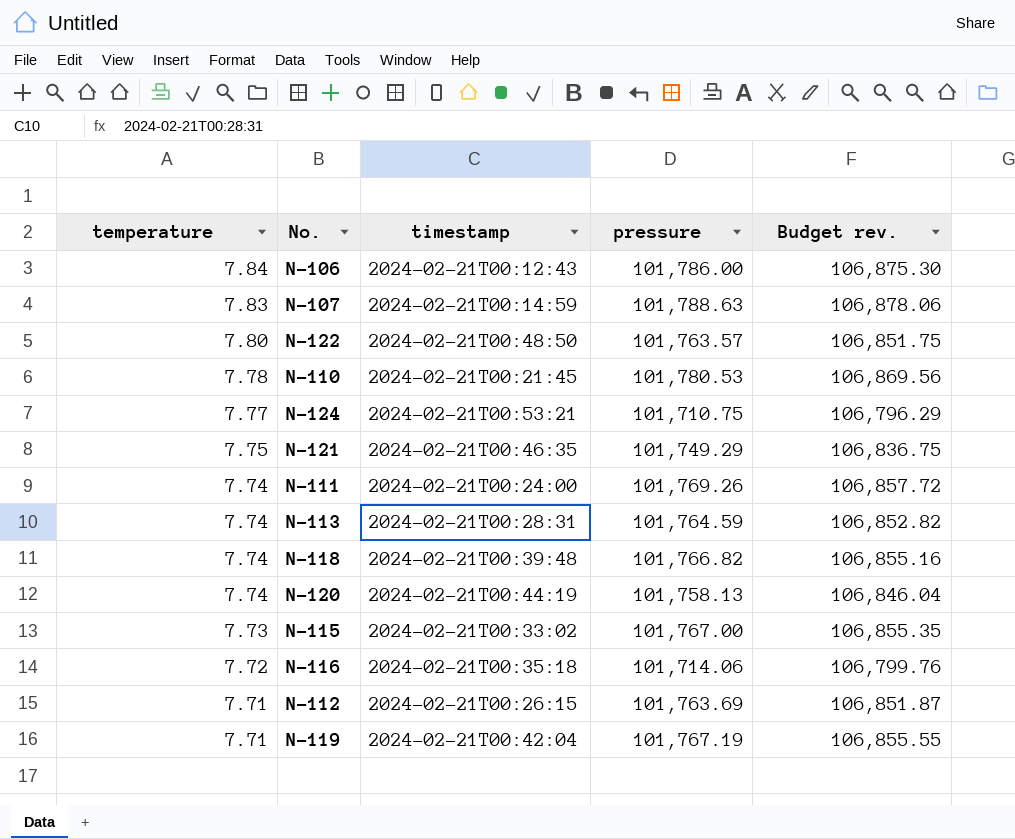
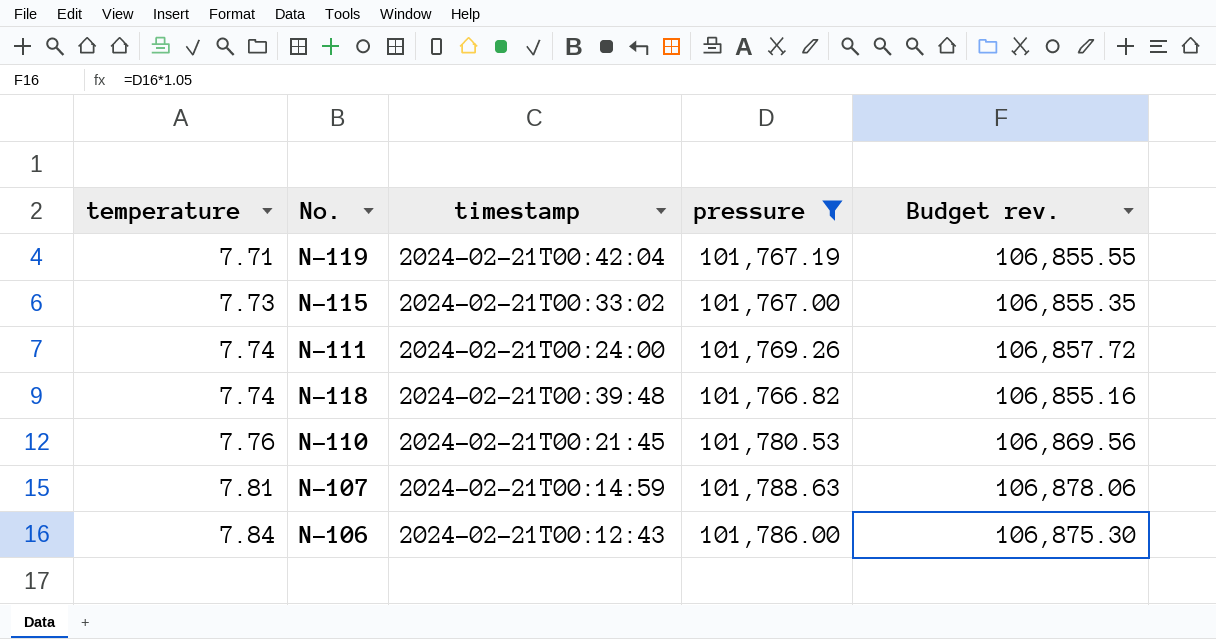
filter: none -> pressure >= 101,766.82
row order: temperature descending -> temperature ascending
N-110 | temperature: 7.78 -> 7.76
N-107 | temperature: 7.83 -> 7.81

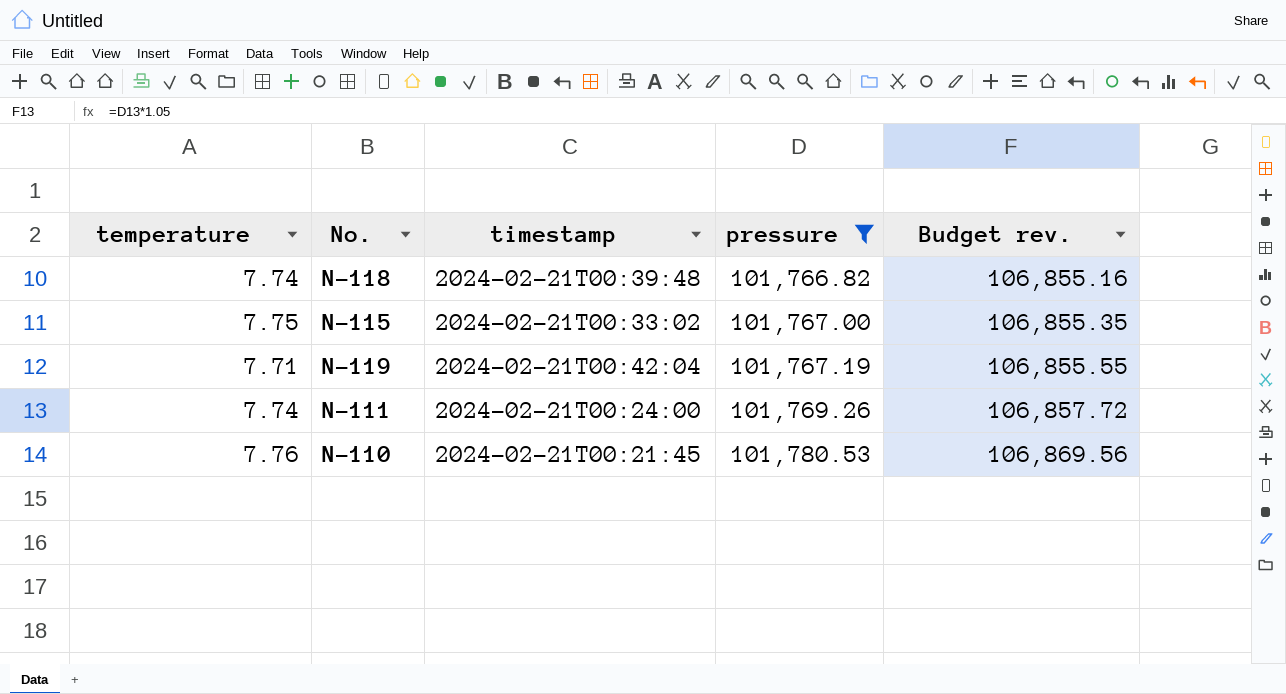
row order: temperature ascending -> pressure ascending
row N-107: 7.81 | 2024-02-21T00:14:59 | 101,788.63 | 106,878.06 -> none
row N-106: 7.84 | 2024-02-21T00:12:43 | 101,786.00 | 106,875.30 -> none
N-115 | temperature: 7.73 -> 7.75

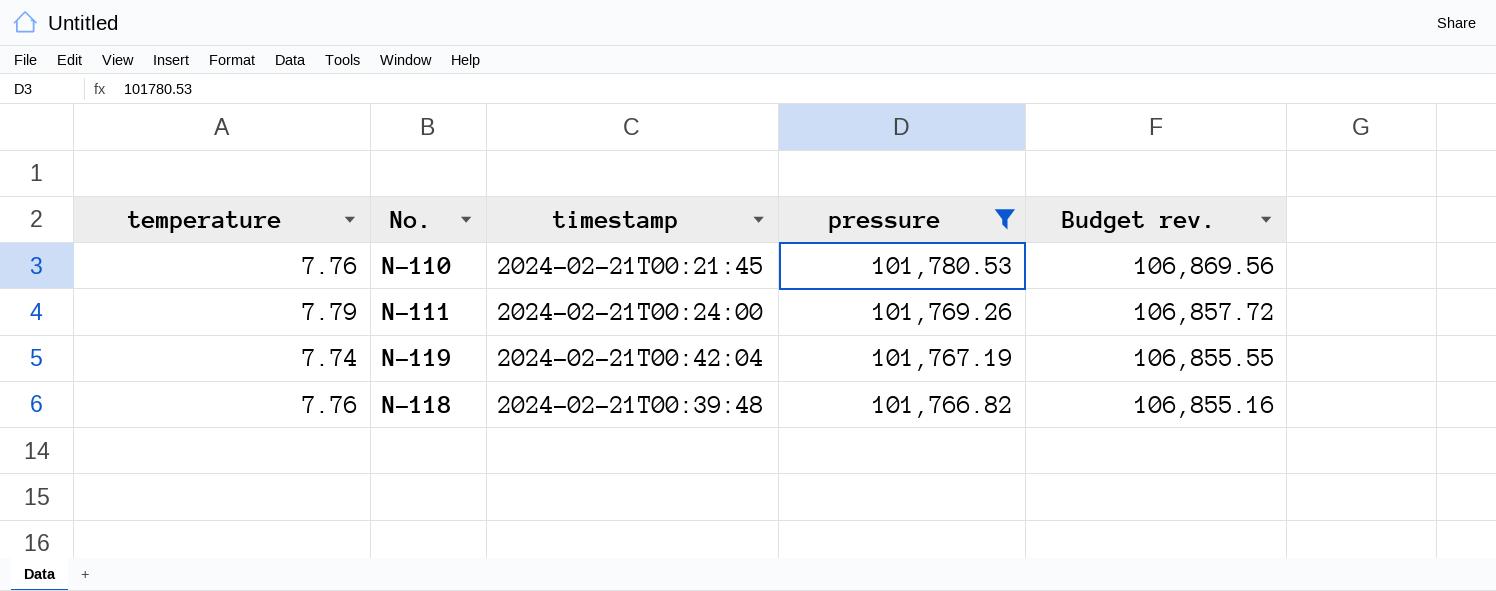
row order: pressure ascending -> pressure descending
row N-115: 7.75 | 2024-02-21T00:33:02 | 101,767.00 | 106,855.35 -> none
N-111 | temperature: 7.74 -> 7.79
N-119 | temperature: 7.71 -> 7.74
N-118 | temperature: 7.74 -> 7.76

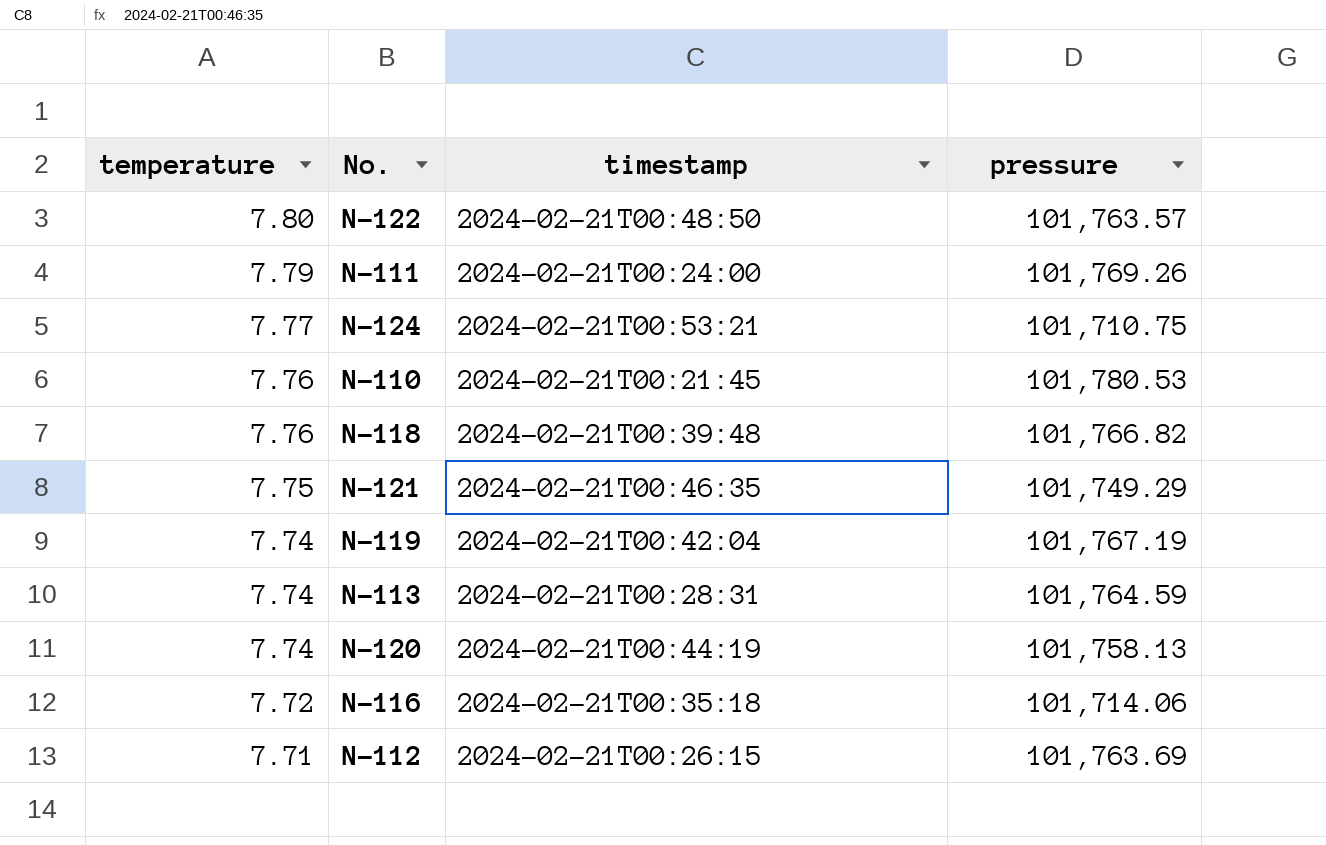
filter: pressure >= 101,766.82 -> none
row order: pressure descending -> temperature descending
column Budget rev. | formula: [pressure] * 1.05 -> none

